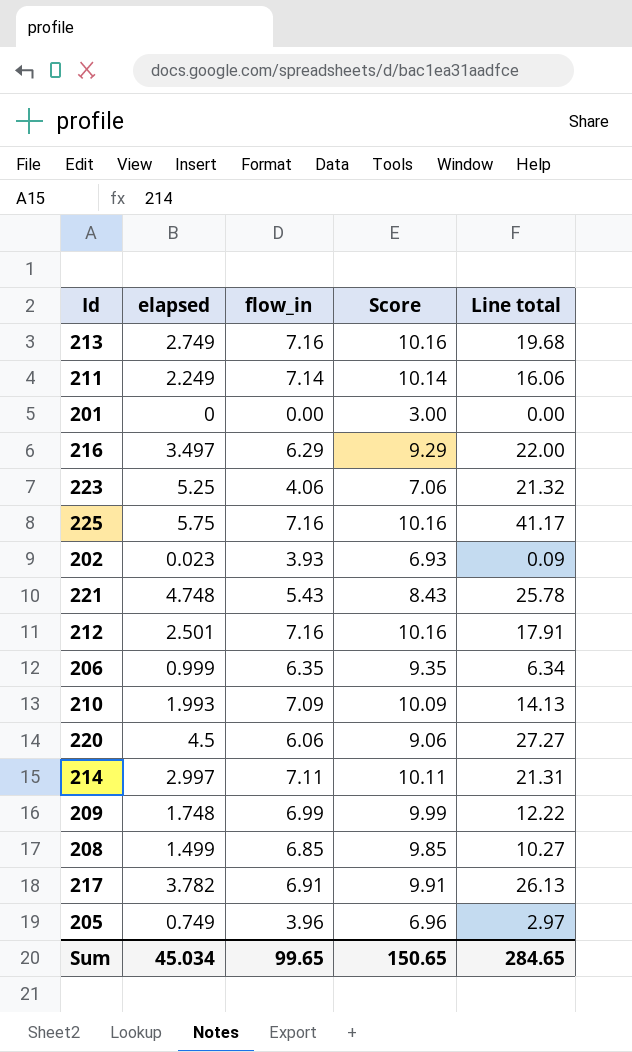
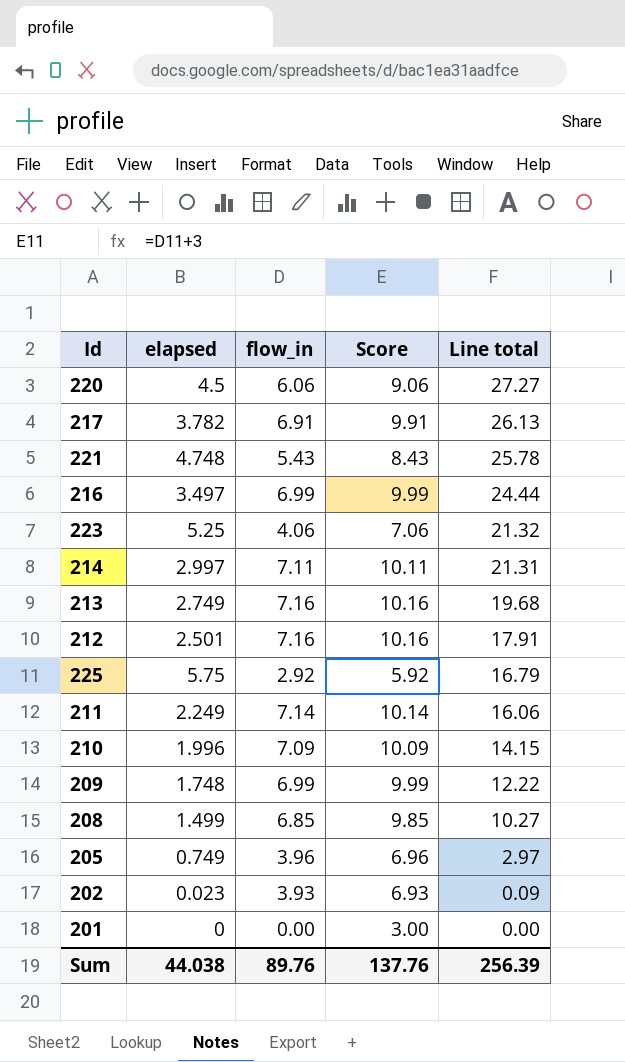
row order: none -> Line total descending
row 206: 0.999 | 6.35 | 9.35 | 6.34 -> none
216 | flow_in: 6.29 -> 6.99
216 | Score: 9.29 -> 9.99
216 | Line total: 22.00 -> 24.44
225 | flow_in: 7.16 -> 2.92
225 | Score: 10.16 -> 5.92
225 | Line total: 41.17 -> 16.79
210 | elapsed: 1.993 -> 1.996
210 | Line total: 14.13 -> 14.15
Sum | elapsed: 45.034 -> 44.038
Sum | flow_in: 99.65 -> 89.76
Sum | Score: 150.65 -> 137.76
Sum | Line total: 284.65 -> 256.39

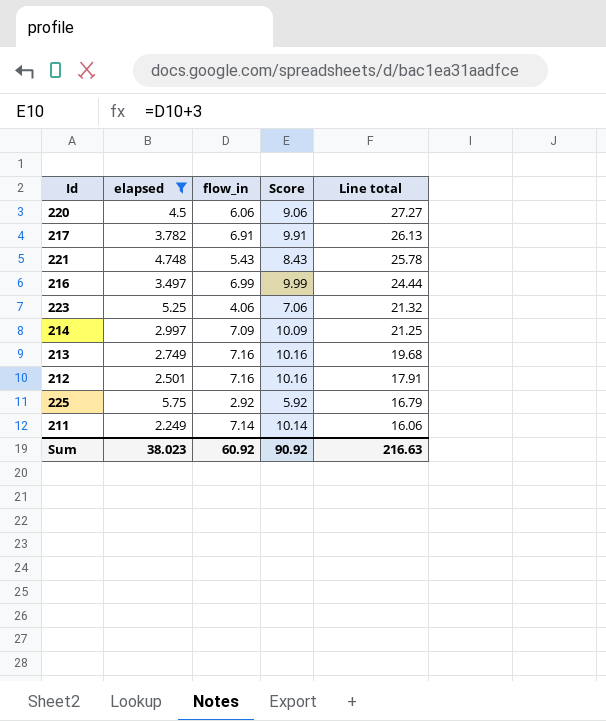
filter: none -> elapsed >= 2.249
214 | flow_in: 7.11 -> 7.09
214 | Score: 10.11 -> 10.09
214 | Line total: 21.31 -> 21.25
Sum | elapsed: 44.038 -> 38.023
Sum | flow_in: 89.76 -> 60.92
Sum | Score: 137.76 -> 90.92
Sum | Line total: 256.39 -> 216.63

